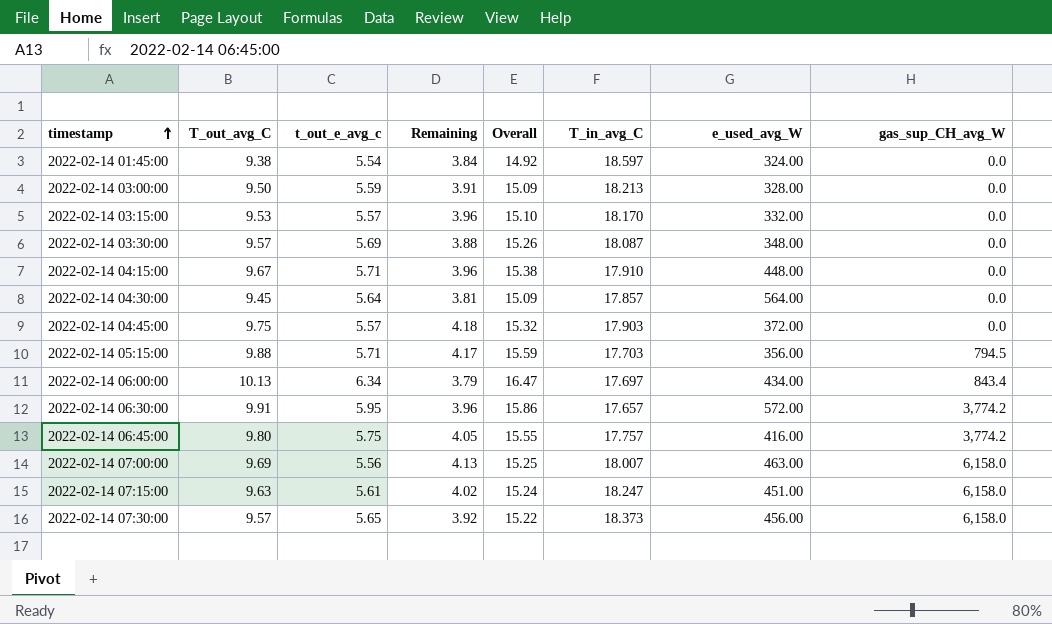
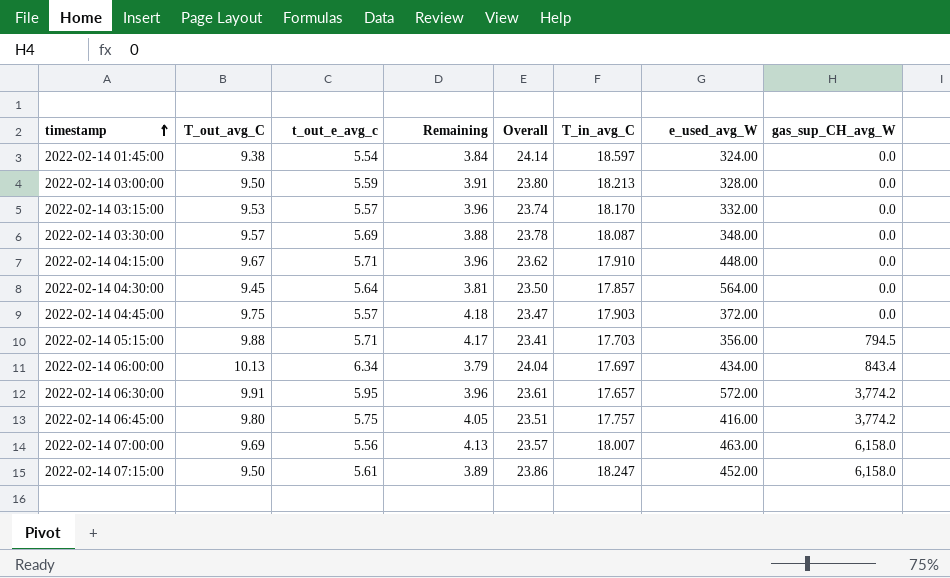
column Overall | formula: [T_out_avg_C] + [t_out_e_avg_c] -> [t_out_e_avg_c] + [T_in_avg_C]
row 2022-02-14 07:30:00: 9.57 | 5.65 | 3.92 | 15.22 | 18.373 | 456.00 | 6,158.0 -> none
2022-02-14 07:15:00 | T_out_avg_C: 9.63 -> 9.50
2022-02-14 07:15:00 | Remaining: 4.02 -> 3.89
2022-02-14 07:15:00 | e_used_avg_W: 451.00 -> 452.00

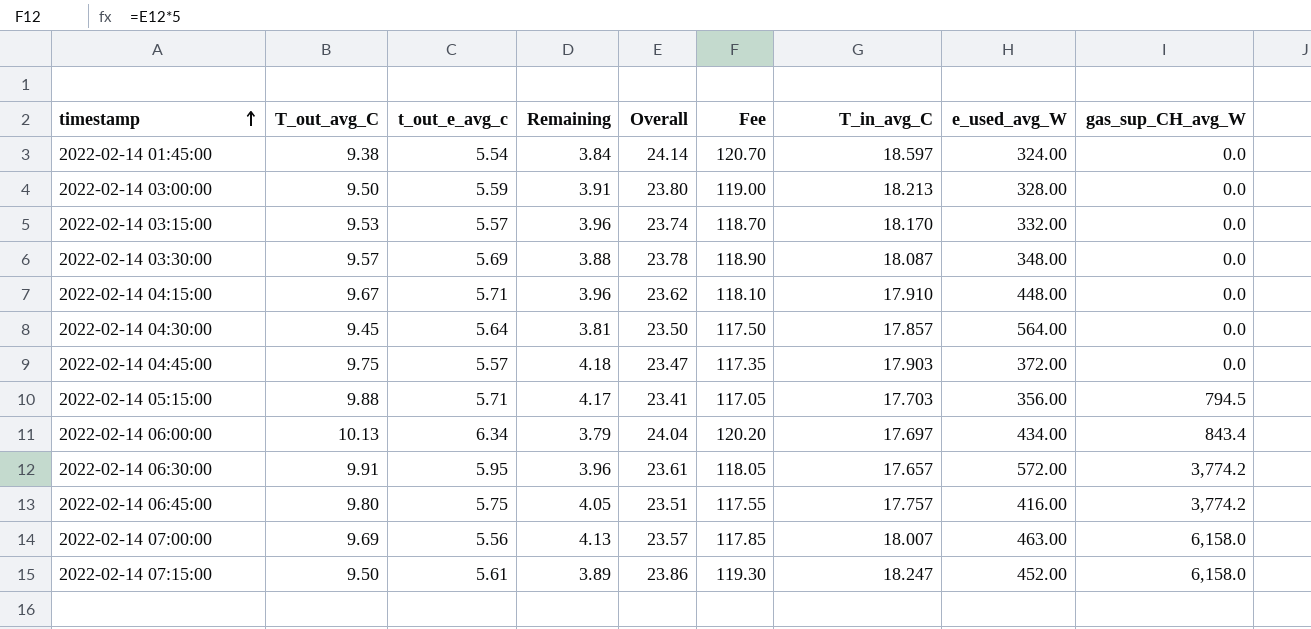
column Fee | formula: none -> [Overall] * 5

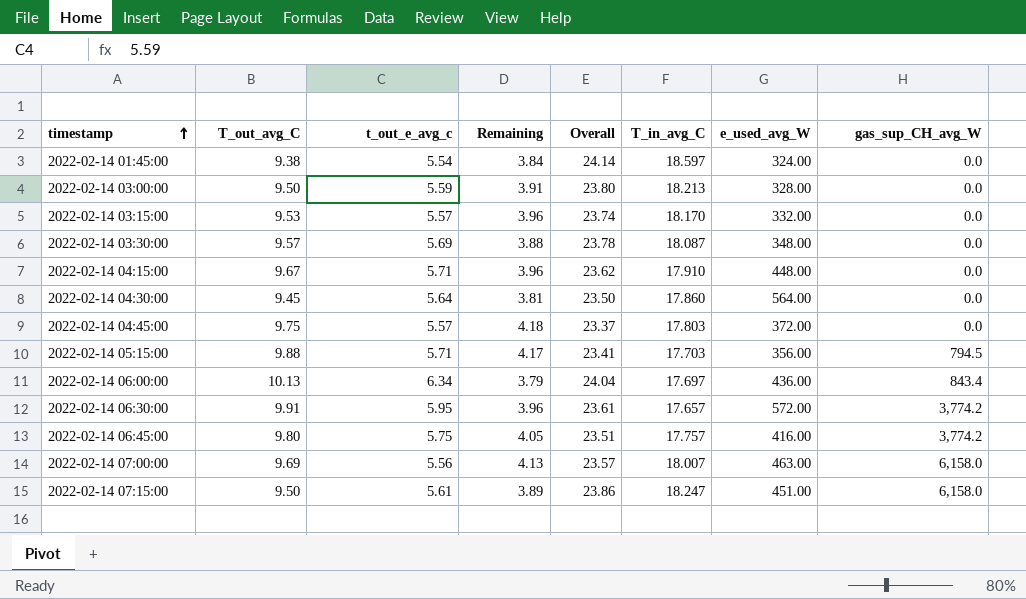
column Fee | formula: [Overall] * 5 -> none
2022-02-14 04:30:00 | T_in_avg_C: 17.857 -> 17.860
2022-02-14 04:45:00 | Overall: 23.47 -> 23.37
2022-02-14 04:45:00 | T_in_avg_C: 17.903 -> 17.803
2022-02-14 06:00:00 | e_used_avg_W: 434.00 -> 436.00
2022-02-14 07:15:00 | e_used_avg_W: 452.00 -> 451.00

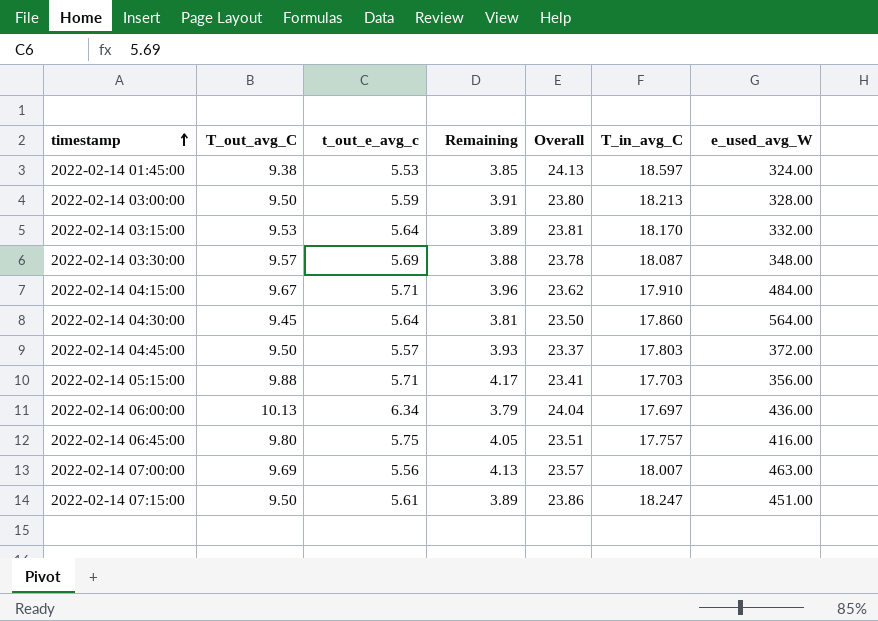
column gas_sup_CH_avg_W | position: 8 -> none
row 2022-02-14 06:30:00: 9.91 | 5.95 | 3.96 | 23.61 | 17.657 | 572.00 | 3,774.2 -> none
2022-02-14 01:45:00 | t_out_e_avg_c: 5.54 -> 5.53
2022-02-14 01:45:00 | Remaining: 3.84 -> 3.85
2022-02-14 01:45:00 | Overall: 24.14 -> 24.13
2022-02-14 03:15:00 | t_out_e_avg_c: 5.57 -> 5.64
2022-02-14 03:15:00 | Remaining: 3.96 -> 3.89
2022-02-14 03:15:00 | Overall: 23.74 -> 23.81
2022-02-14 04:15:00 | e_used_avg_W: 448.00 -> 484.00
2022-02-14 04:45:00 | T_out_avg_C: 9.75 -> 9.50
2022-02-14 04:45:00 | Remaining: 4.18 -> 3.93

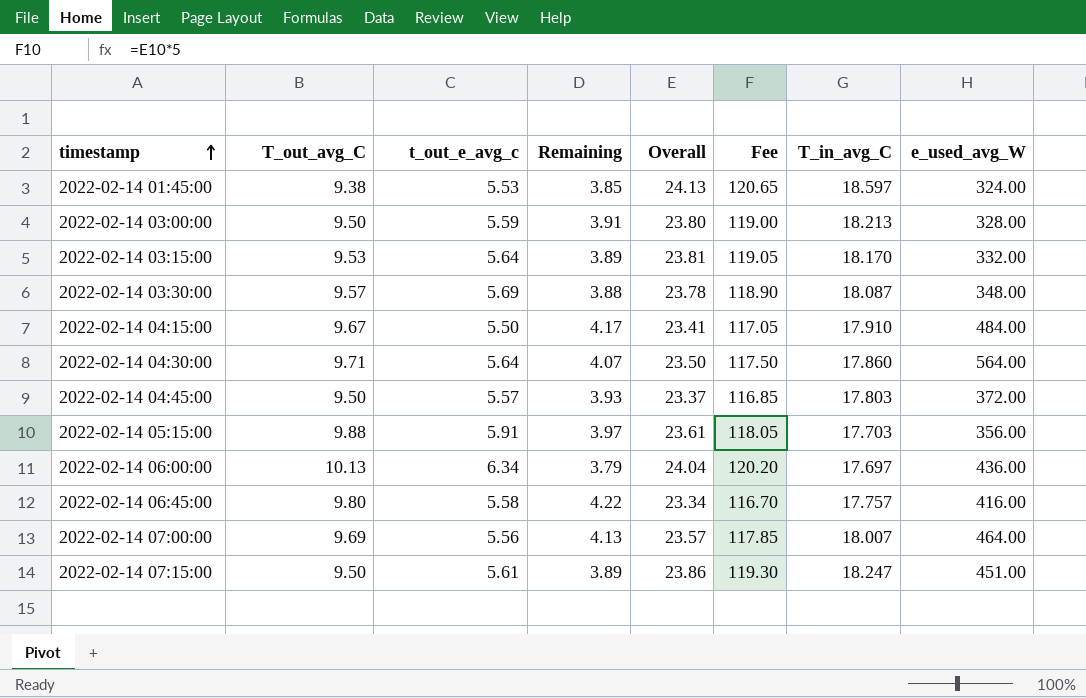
column Fee | formula: none -> [Overall] * 5
2022-02-14 04:15:00 | t_out_e_avg_c: 5.71 -> 5.50
2022-02-14 04:15:00 | Remaining: 3.96 -> 4.17
2022-02-14 04:15:00 | Overall: 23.62 -> 23.41
2022-02-14 04:30:00 | T_out_avg_C: 9.45 -> 9.71
2022-02-14 04:30:00 | Remaining: 3.81 -> 4.07
2022-02-14 05:15:00 | t_out_e_avg_c: 5.71 -> 5.91
2022-02-14 05:15:00 | Remaining: 4.17 -> 3.97
2022-02-14 05:15:00 | Overall: 23.41 -> 23.61
2022-02-14 06:45:00 | t_out_e_avg_c: 5.75 -> 5.58
2022-02-14 06:45:00 | Remaining: 4.05 -> 4.22
2022-02-14 06:45:00 | Overall: 23.51 -> 23.34
2022-02-14 07:00:00 | e_used_avg_W: 463.00 -> 464.00

